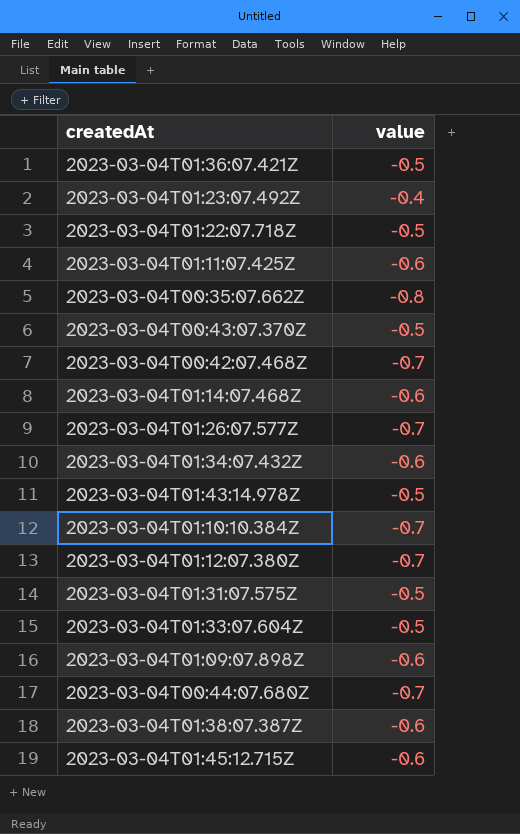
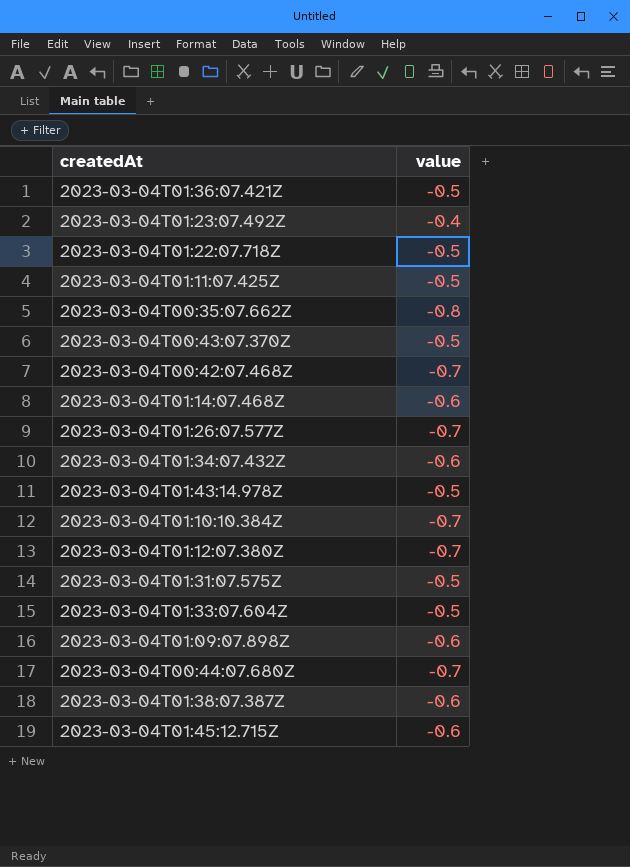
2023-03-04T01:11:07.425Z | value: -0.6 -> -0.5

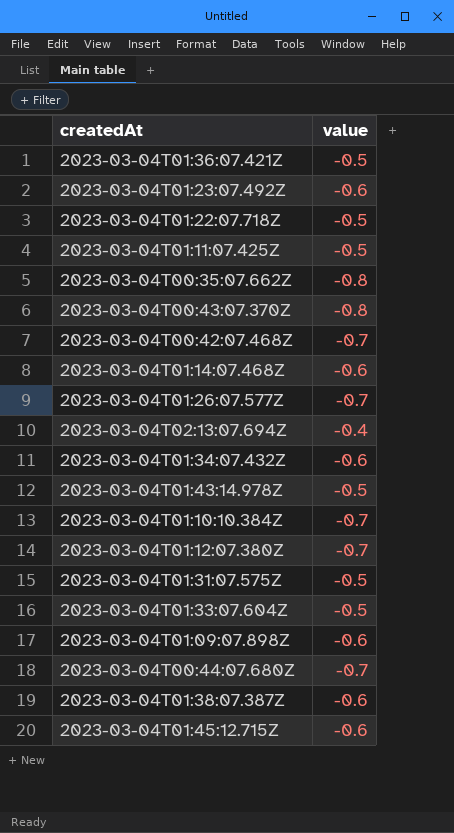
2023-03-04T01:23:07.492Z | value: -0.4 -> -0.6
2023-03-04T00:43:07.370Z | value: -0.5 -> -0.8
row 2023-03-04T02:13:07.694Z: none -> -0.4

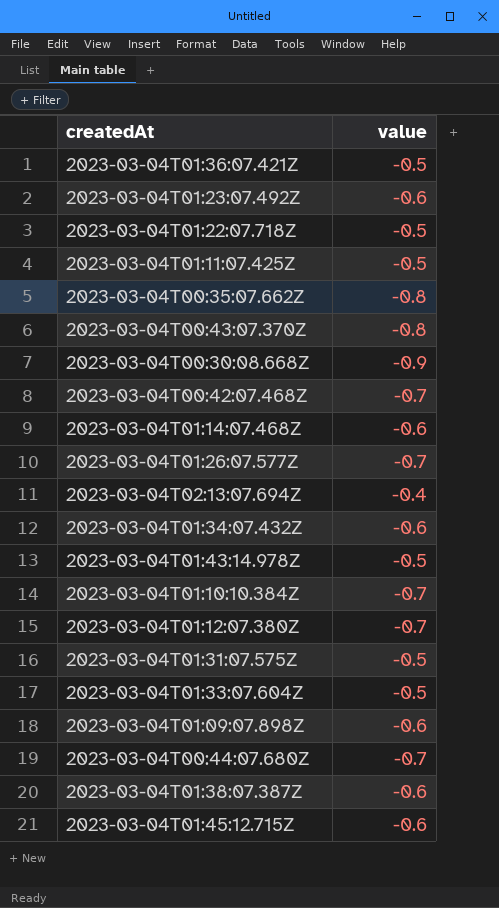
row 2023-03-04T00:30:08.668Z: none -> -0.9

